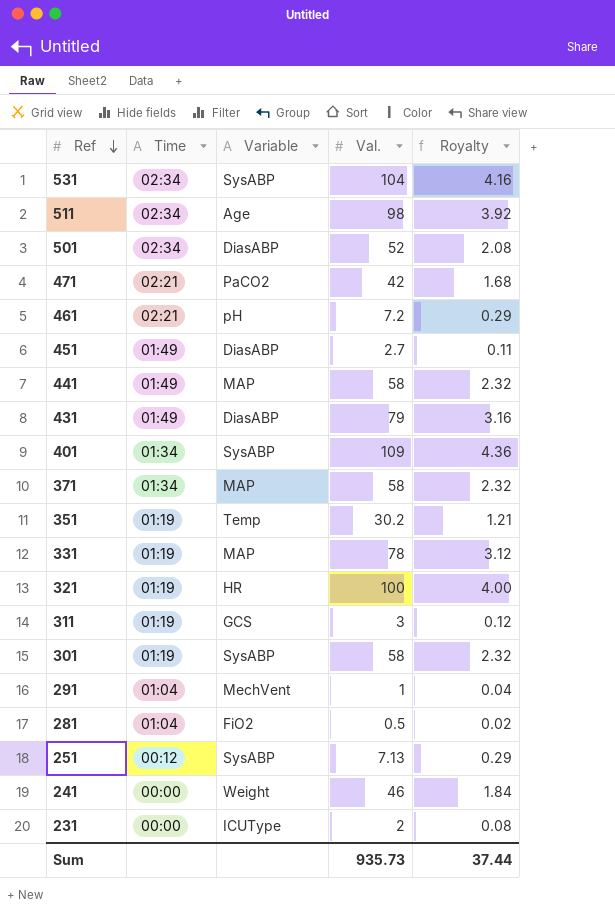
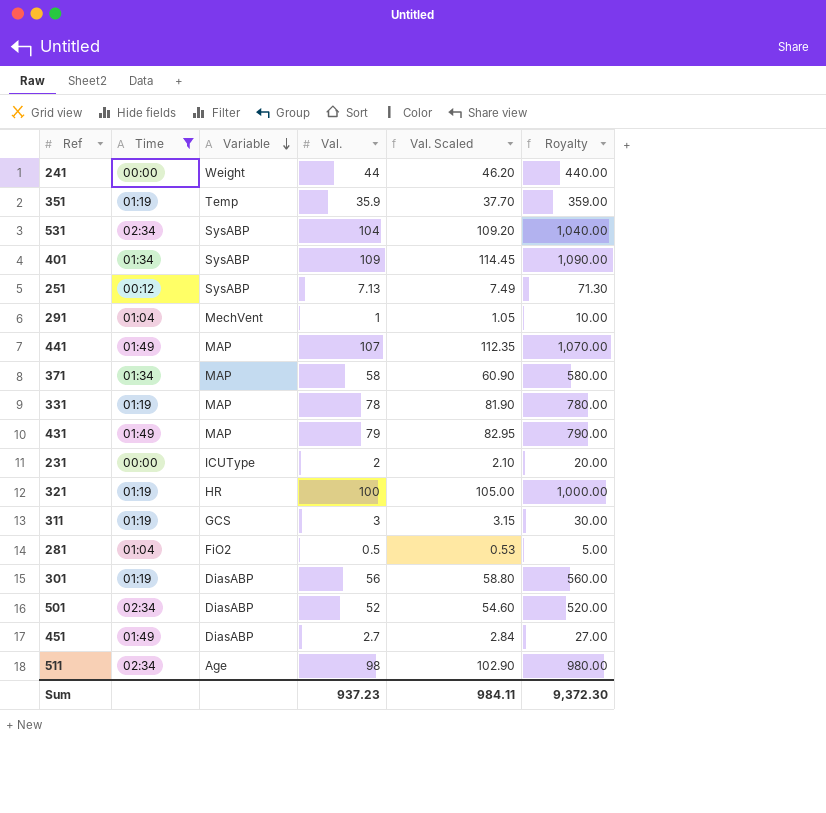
filter: none -> Time != 02:21
row order: Ref descending -> Variable descending
column Val. Scaled | formula: none -> [Val.] * 1.05
column Royalty | formula: [Val.] * 0.04 -> [Val.] * 10
241 | Val.: 46 -> 44
351 | Val.: 30.2 -> 35.9
441 | Val.: 58 -> 107
431 | Variable: DiasABP -> MAP
301 | Variable: SysABP -> DiasABP
301 | Val.: 58 -> 56
Sum | Val.: 935.73 -> 937.23
Sum | Royalty: 37.44 -> 9,372.30

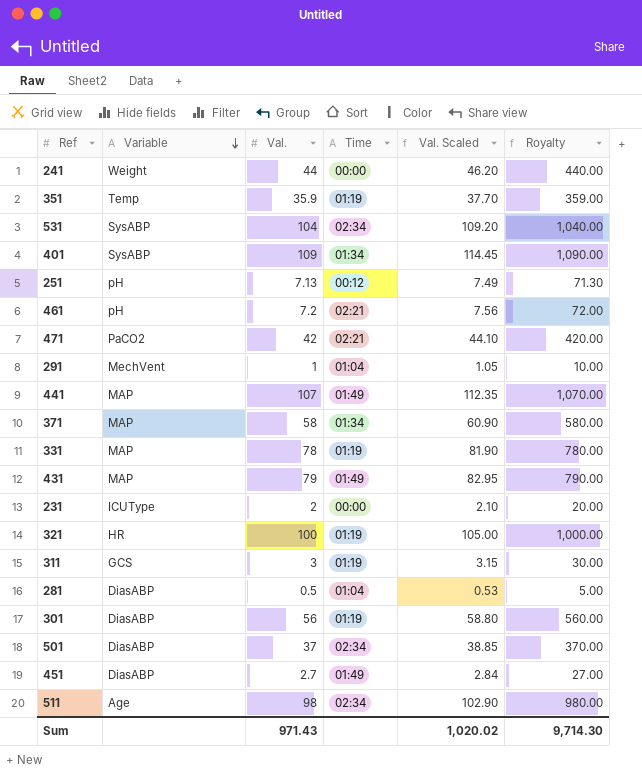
filter: Time != 02:21 -> none
column Time | position: 2 -> 4
251 | Variable: SysABP -> pH
281 | Variable: FiO2 -> DiasABP
501 | Val.: 52 -> 37
501 | Val. Scaled: 54.60 -> 38.85
501 | Royalty: 520.00 -> 370.00
Sum | Val.: 937.23 -> 971.43
Sum | Val. Scaled: 984.11 -> 1,020.02
Sum | Royalty: 9,372.30 -> 9,714.30

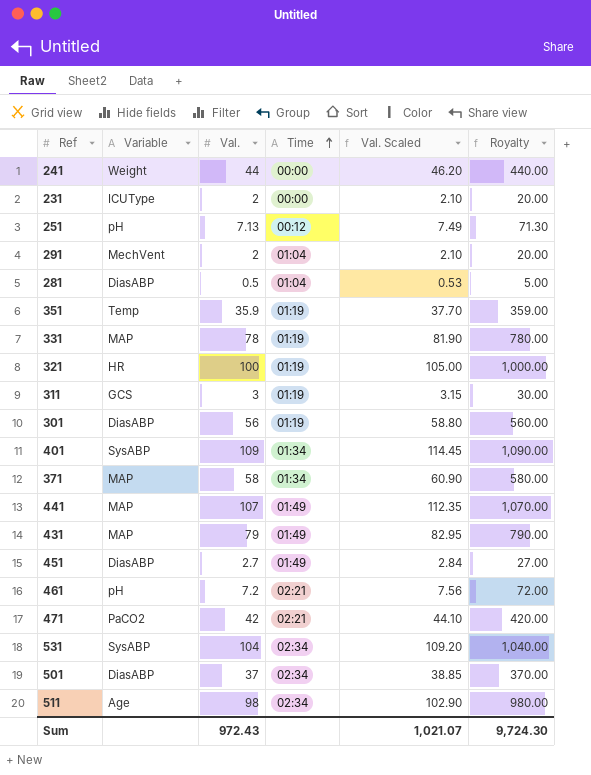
row order: Variable descending -> Time ascending
291 | Val.: 1 -> 2
291 | Val. Scaled: 1.05 -> 2.10
291 | Royalty: 10.00 -> 20.00
Sum | Val.: 971.43 -> 972.43
Sum | Val. Scaled: 1,020.02 -> 1,021.07
Sum | Royalty: 9,714.30 -> 9,724.30

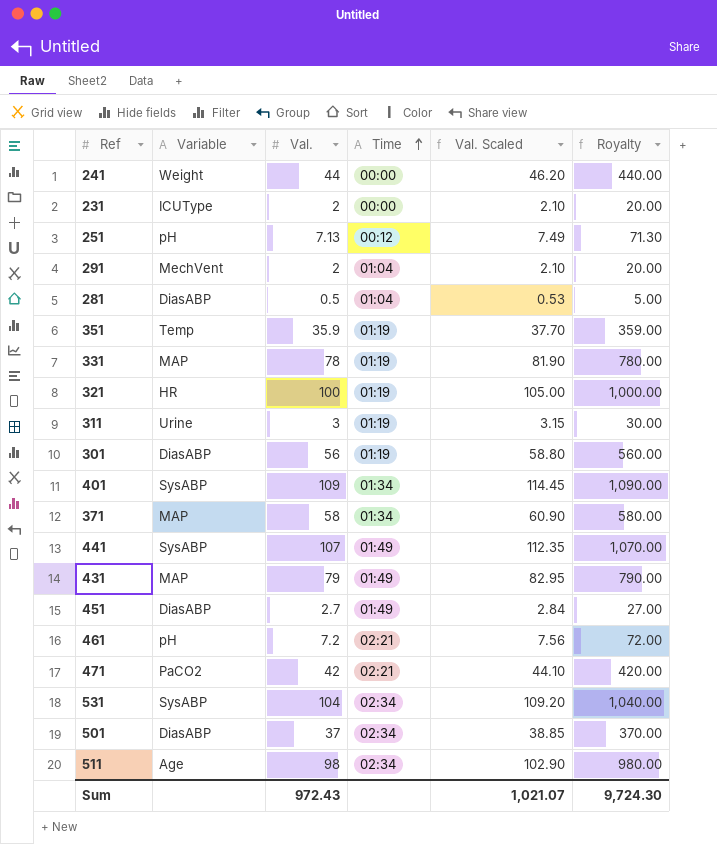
311 | Variable: GCS -> Urine
441 | Variable: MAP -> SysABP

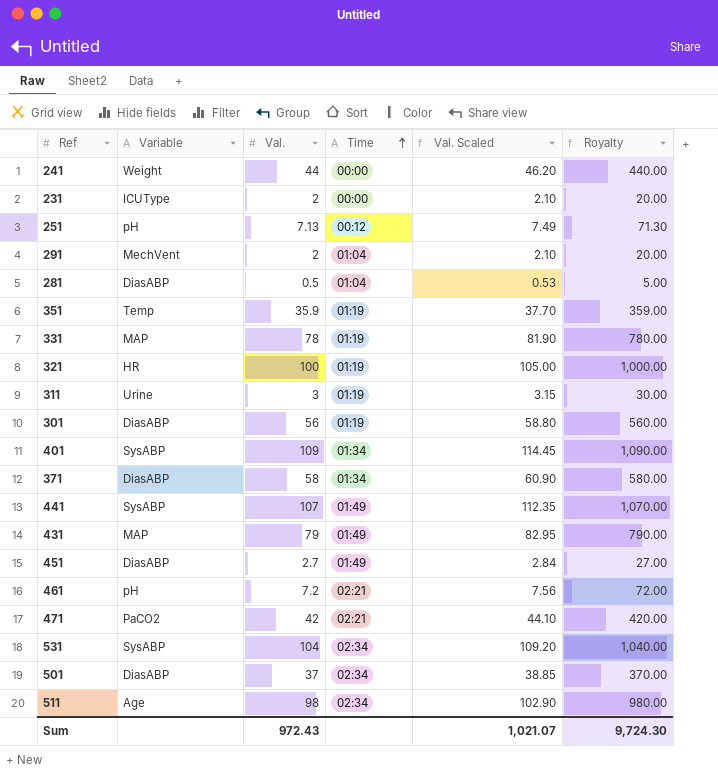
371 | Variable: MAP -> DiasABP

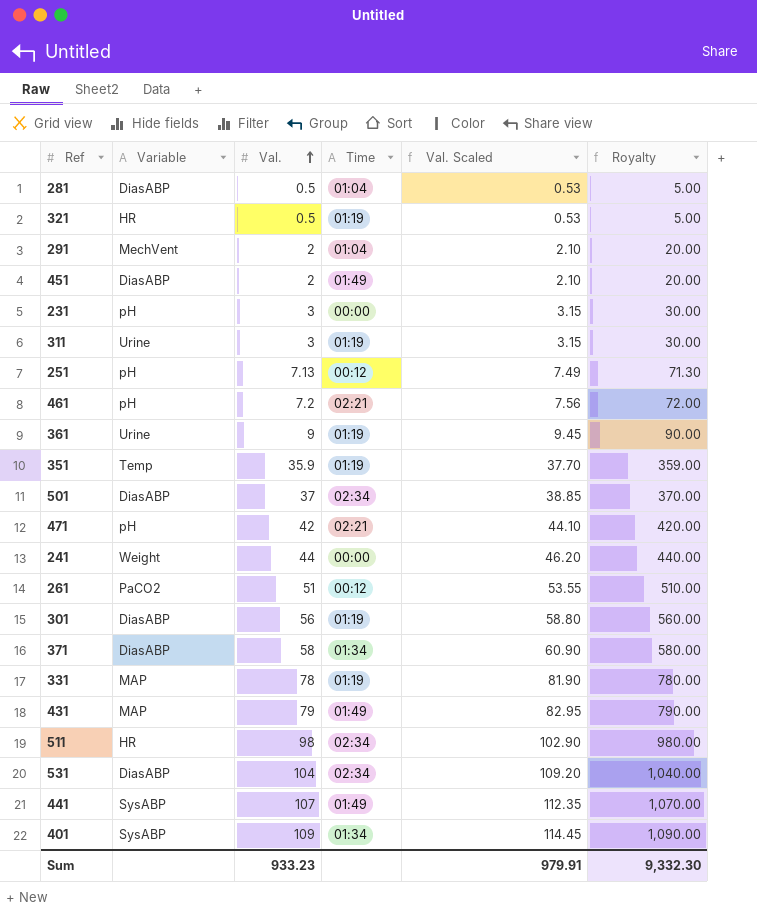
row order: Time ascending -> Val. ascending
321 | Val.: 100 -> 0.5
321 | Val. Scaled: 105.00 -> 0.53
321 | Royalty: 1,000.00 -> 5.00
451 | Val.: 2.7 -> 2
451 | Val. Scaled: 2.84 -> 2.10
451 | Royalty: 27.00 -> 20.00
231 | Variable: ICUType -> pH
231 | Val.: 2 -> 3
231 | Val. Scaled: 2.10 -> 3.15
231 | Royalty: 20.00 -> 30.00
row 361: none -> Urine | 9 | 01:19 | 9.45 | 90.00
471 | Variable: PaCO2 -> pH
row 261: none -> PaCO2 | 51 | 00:12 | 53.55 | 510.00
511 | Variable: Age -> HR
531 | Variable: SysABP -> DiasABP
Sum | Val.: 972.43 -> 933.23
Sum | Val. Scaled: 1,021.07 -> 979.91
Sum | Royalty: 9,724.30 -> 9,332.30

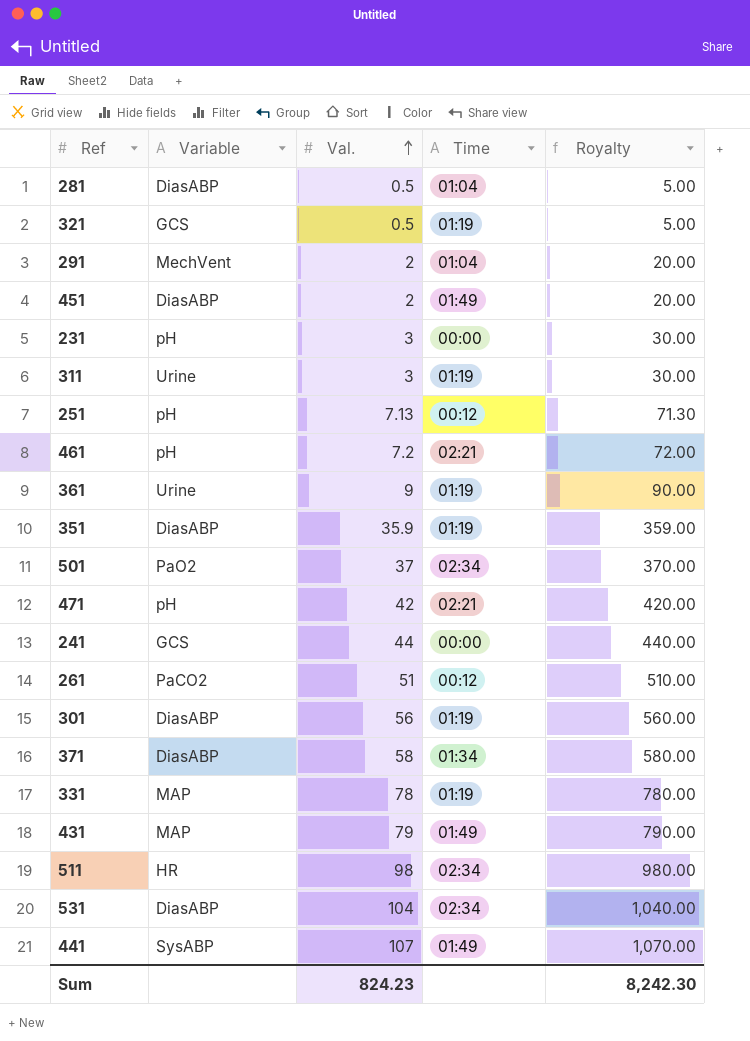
column Val. Scaled | formula: [Val.] * 1.05 -> none
row 401: SysABP | 109 | 01:34 | 114.45 | 1,090.00 -> none
321 | Variable: HR -> GCS
351 | Variable: Temp -> DiasABP
501 | Variable: DiasABP -> PaO2
241 | Variable: Weight -> GCS
Sum | Val.: 933.23 -> 824.23
Sum | Royalty: 9,332.30 -> 8,242.30

